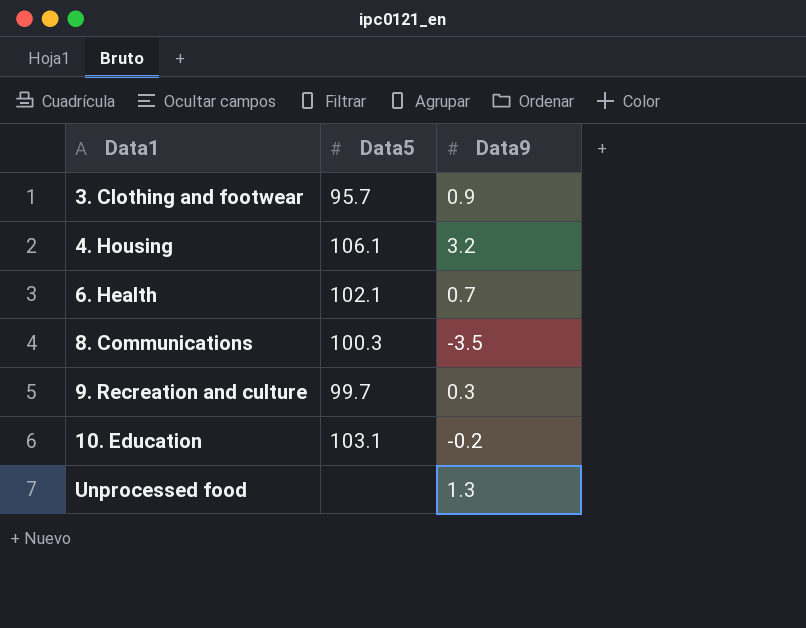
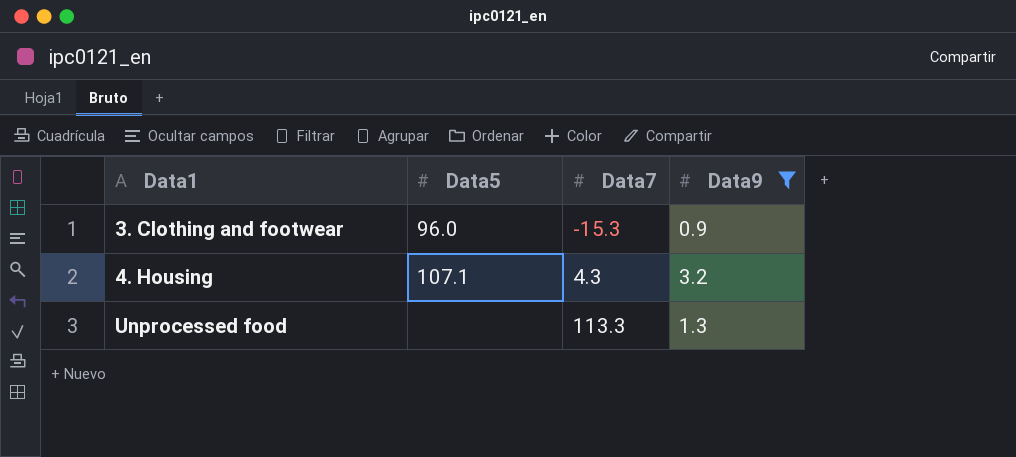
filter: none -> Data9 >= 0.9
column Data7 | position: none -> 3
3. Clothing and footwear | Data5: 95.7 -> 96.0
4. Housing | Data5: 106.1 -> 107.1

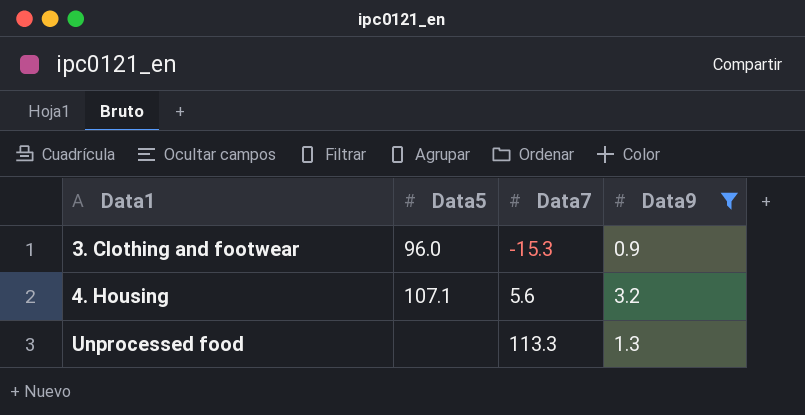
4. Housing | Data7: 4.3 -> 5.6

